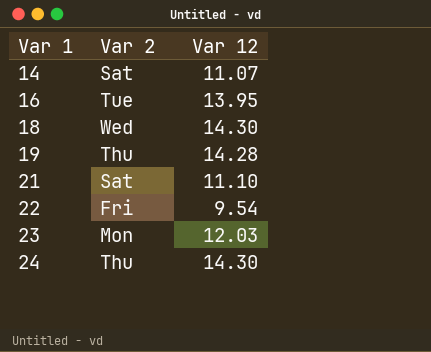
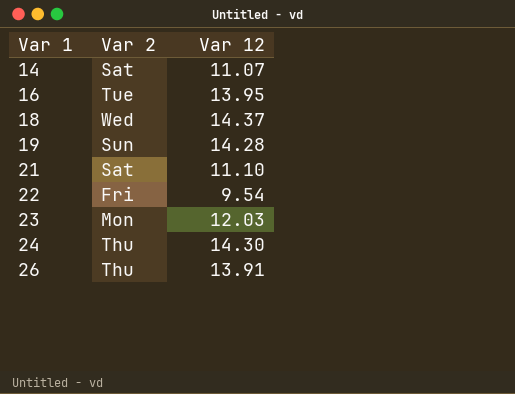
18 | Var 12: 14.30 -> 14.37
19 | Var 2: Thu -> Sun
row 26: none -> Thu | 13.91

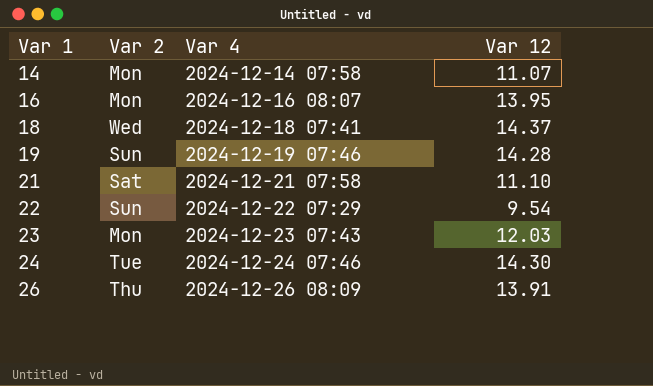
column Var 4 | position: none -> 3
14 | Var 2: Sat -> Mon
16 | Var 2: Tue -> Mon
22 | Var 2: Fri -> Sun
24 | Var 2: Thu -> Tue

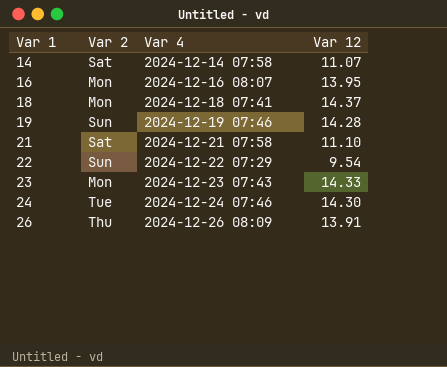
14 | Var 2: Mon -> Sat
18 | Var 2: Wed -> Mon
23 | Var 12: 12.03 -> 14.33

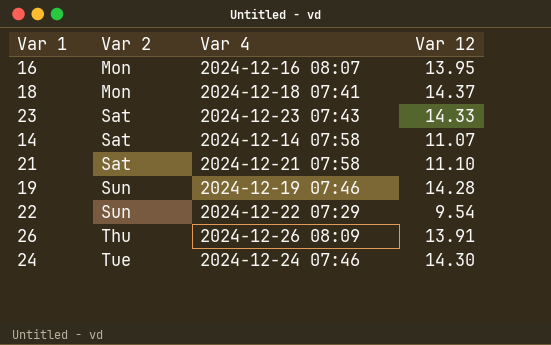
row order: Var 1 ascending -> Var 2 ascending
23 | Var 2: Mon -> Sat

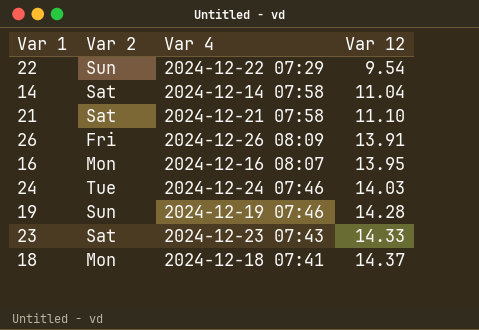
row order: Var 2 ascending -> Var 12 ascending
14 | Var 12: 11.07 -> 11.04
26 | Var 2: Thu -> Fri
24 | Var 12: 14.30 -> 14.03

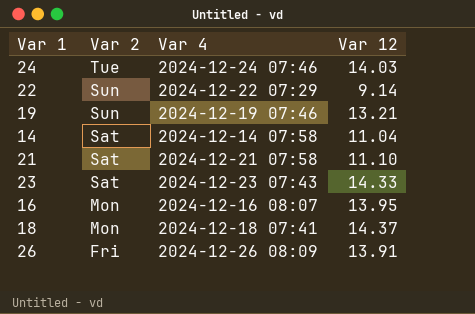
row order: Var 12 ascending -> Var 2 descending
22 | Var 12: 9.54 -> 9.14
19 | Var 12: 14.28 -> 13.21

